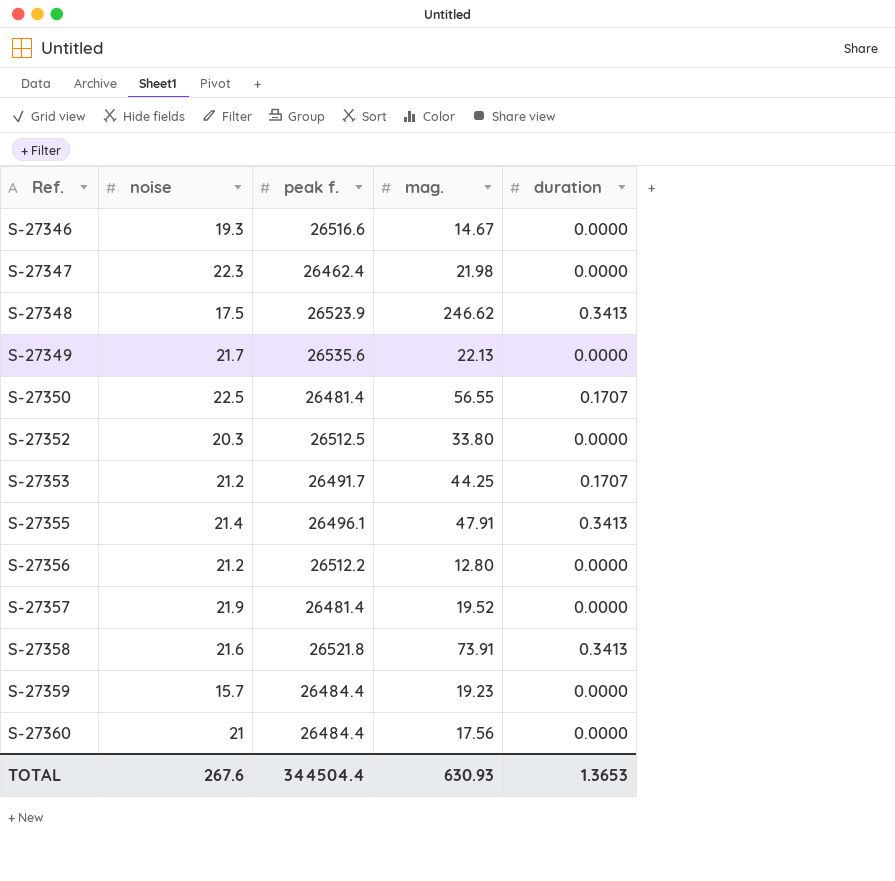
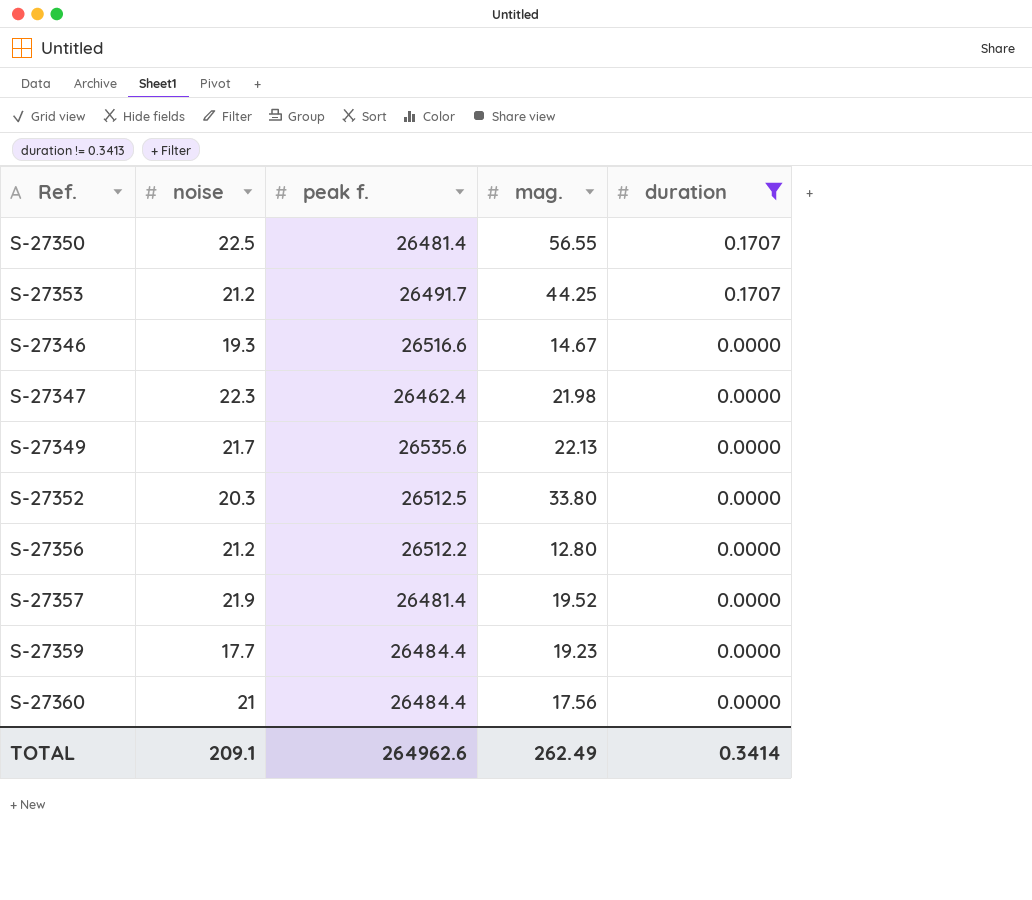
filter: none -> duration != 0.3413
row order: Ref. ascending -> duration descending
S-27359 | noise: 15.7 -> 17.7
TOTAL | noise: 267.6 -> 209.1
TOTAL | peak f.: 344504.4 -> 264962.6
TOTAL | mag.: 630.93 -> 262.49
TOTAL | duration: 1.3653 -> 0.3414

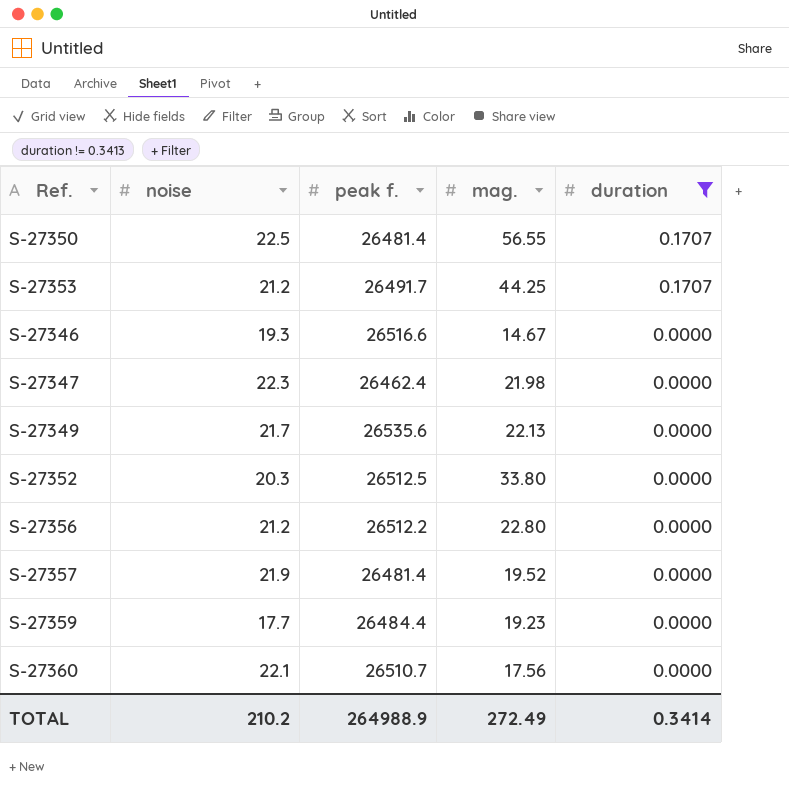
S-27356 | mag.: 12.80 -> 22.80
S-27360 | noise: 21 -> 22.1
S-27360 | peak f.: 26484.4 -> 26510.7
TOTAL | noise: 209.1 -> 210.2
TOTAL | peak f.: 264962.6 -> 264988.9
TOTAL | mag.: 262.49 -> 272.49

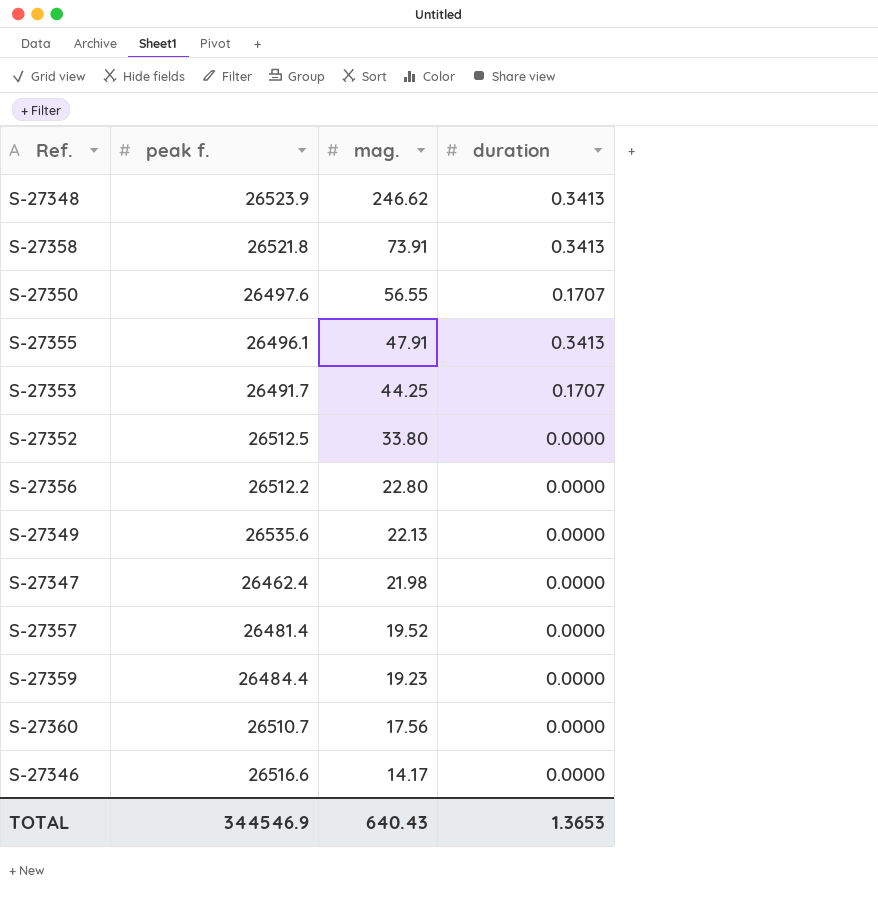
filter: duration != 0.3413 -> none
row order: duration descending -> mag. descending
column noise | position: 2 -> none
S-27350 | peak f.: 26481.4 -> 26497.6
S-27346 | mag.: 14.67 -> 14.17
TOTAL | peak f.: 264988.9 -> 344546.9
TOTAL | mag.: 272.49 -> 640.43
TOTAL | duration: 0.3414 -> 1.3653

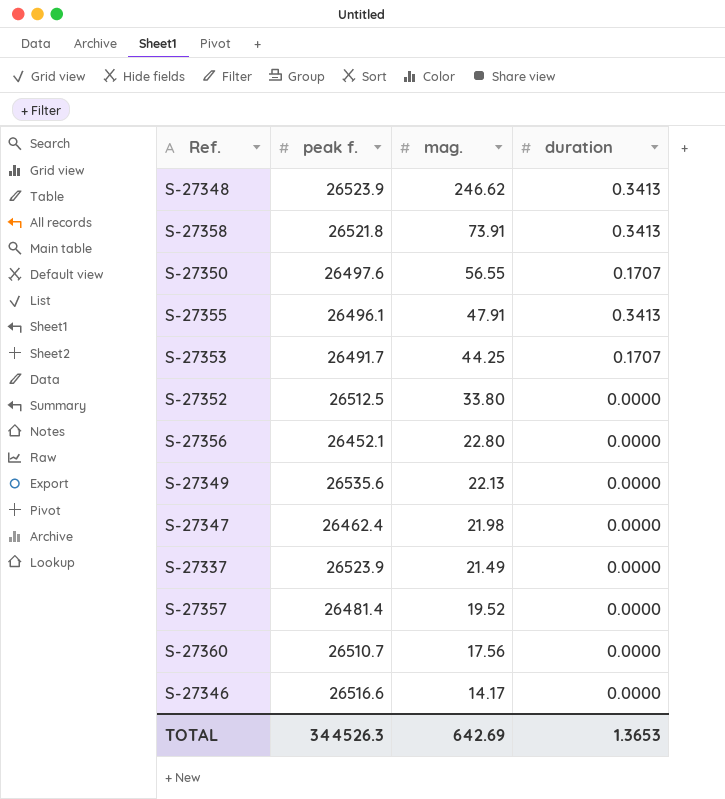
row S-27359: 26484.4 | 19.23 | 0.0000 -> none
S-27356 | peak f.: 26512.2 -> 26452.1
row S-27337: none -> 26523.9 | 21.49 | 0.0000
TOTAL | peak f.: 344546.9 -> 344526.3
TOTAL | mag.: 640.43 -> 642.69

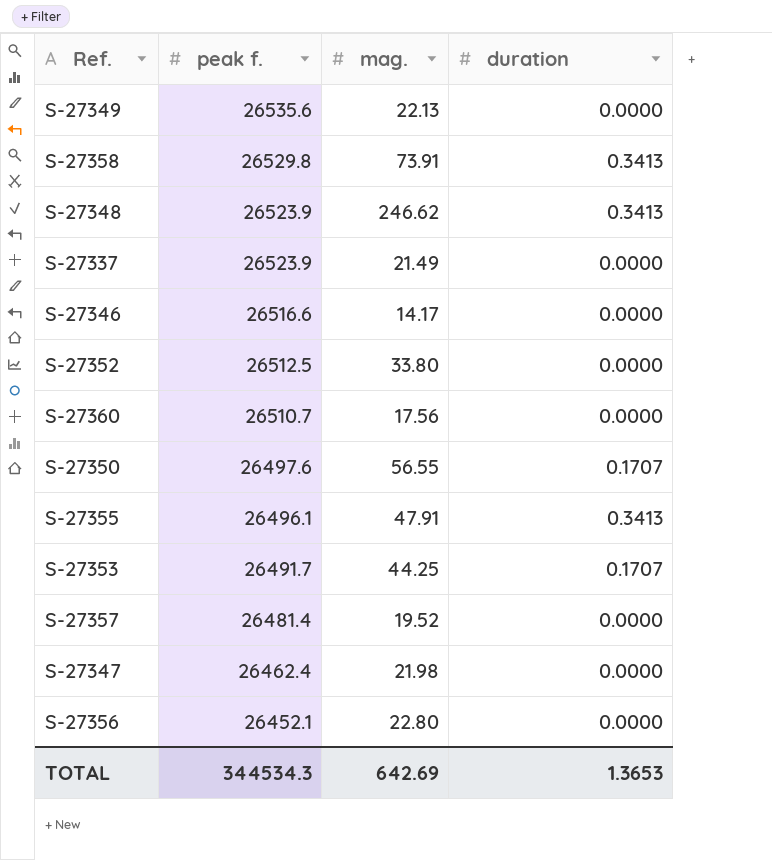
row order: mag. descending -> peak f. descending
S-27358 | peak f.: 26521.8 -> 26529.8
TOTAL | peak f.: 344526.3 -> 344534.3

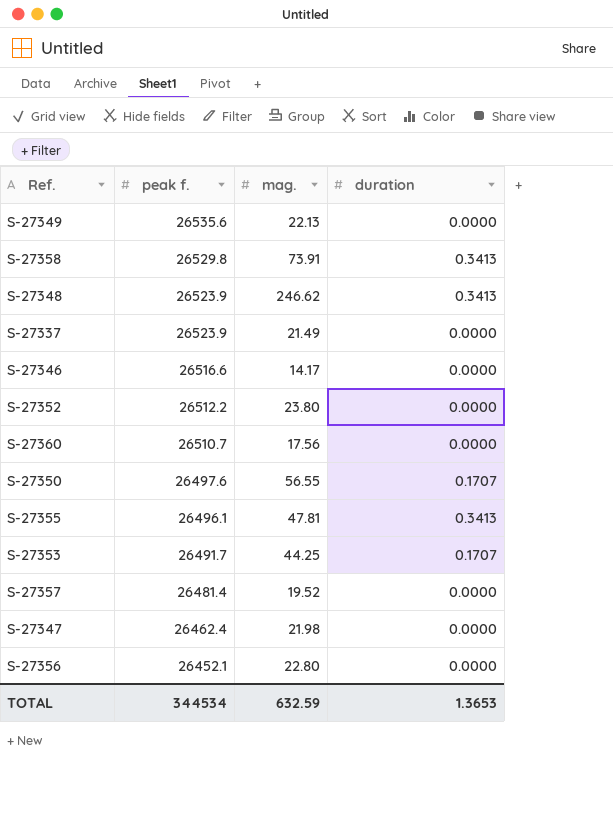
S-27352 | peak f.: 26512.5 -> 26512.2
S-27352 | mag.: 33.80 -> 23.80
S-27355 | mag.: 47.91 -> 47.81
TOTAL | peak f.: 344534.3 -> 344534
TOTAL | mag.: 642.69 -> 632.59

